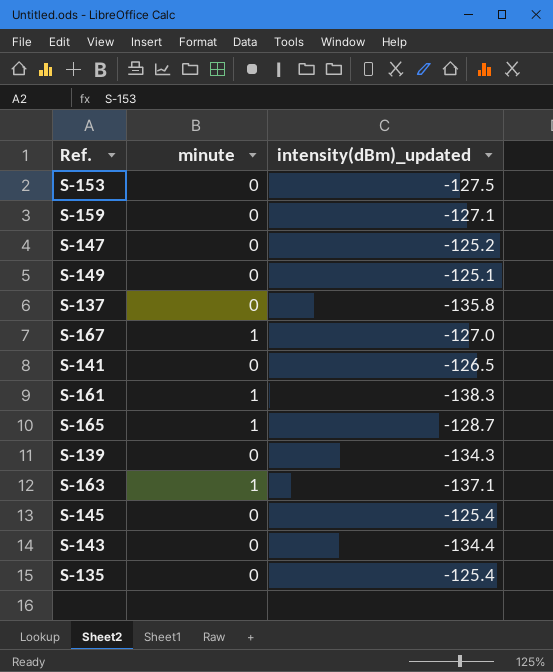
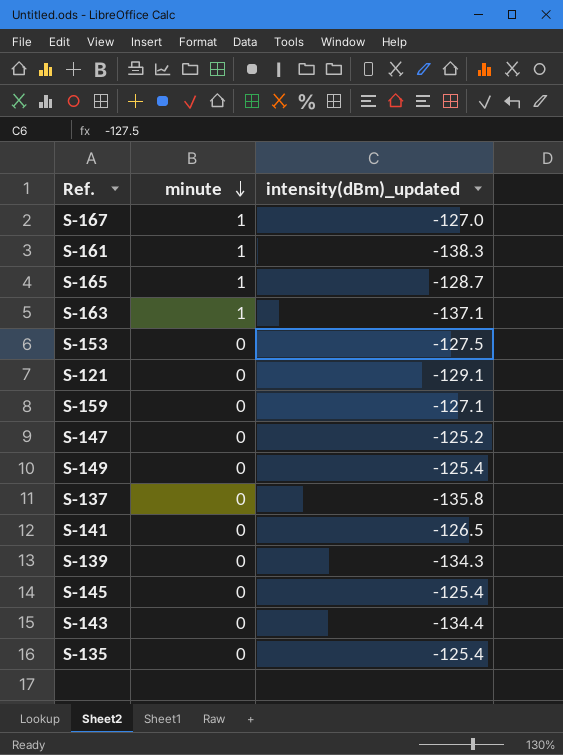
row order: none -> minute descending
row S-121: none -> 0 | -129.1
S-149 | intensity(dBm)_updated: -125.1 -> -125.4

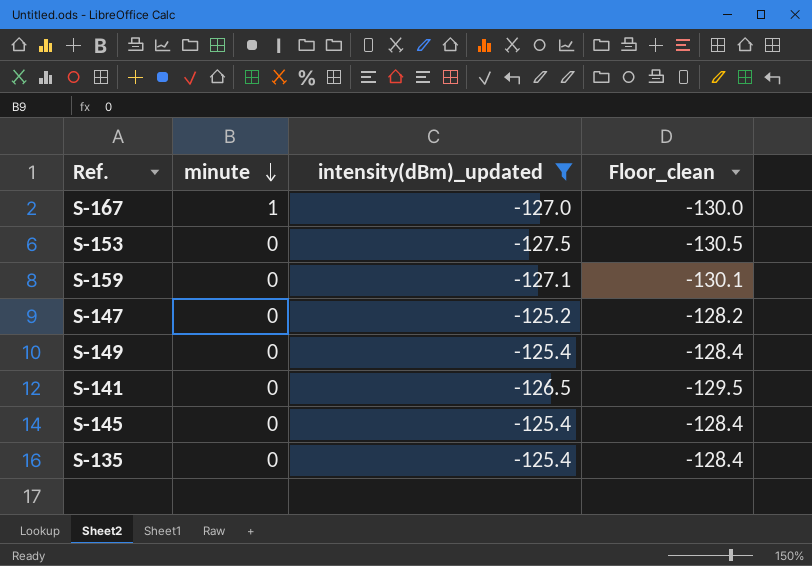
filter: none -> intensity(dBm)_updated >= -127.5
column Floor_clean | formula: none -> [intensity(dBm)_updated] - 3

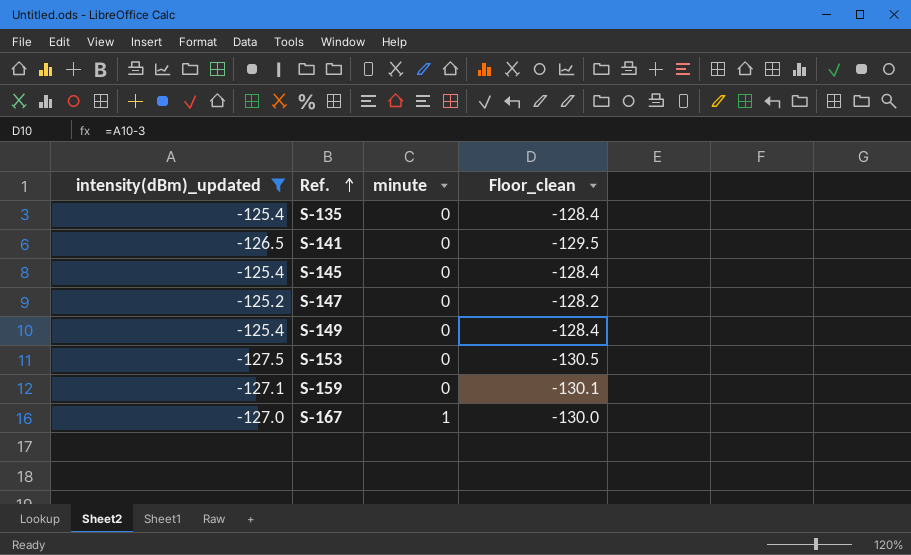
row order: minute descending -> Ref. ascending
column intensity(dBm)_updated | position: 3 -> 1

